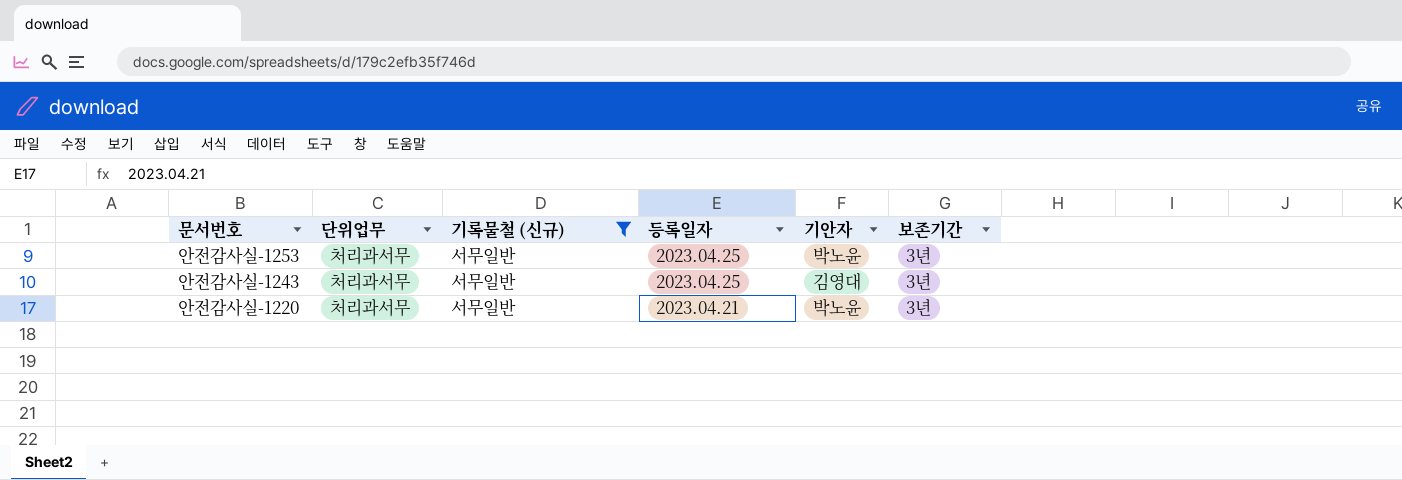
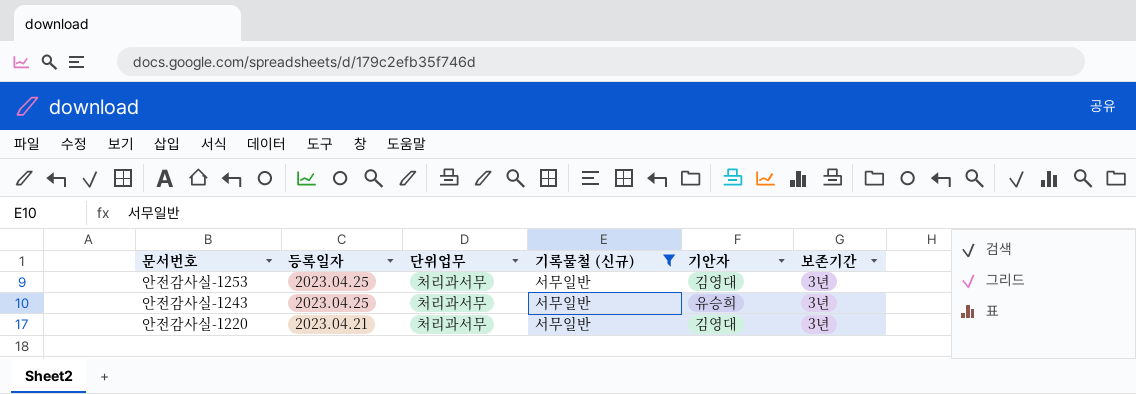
column 등록일자 | position: 4 -> 2
안전감사실-1253 | 기안자: 박노윤 -> 김영대
안전감사실-1243 | 기안자: 김영대 -> 유승희
안전감사실-1220 | 기안자: 박노윤 -> 김영대

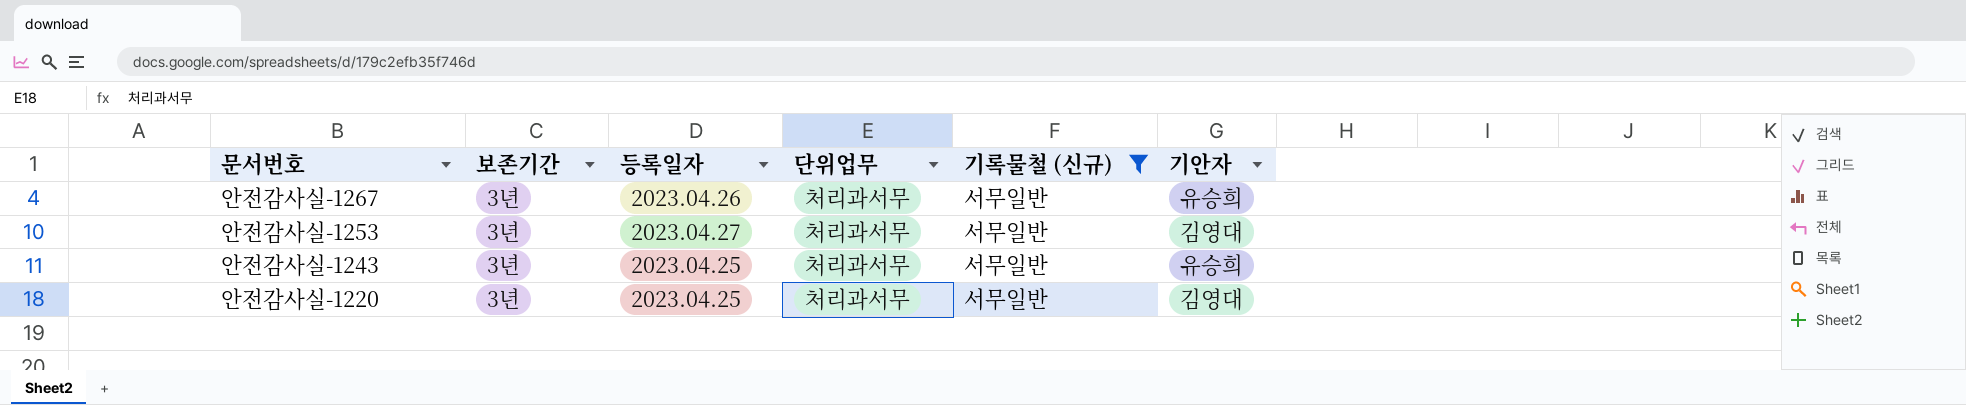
column 보존기간 | position: 6 -> 2
row 안전감사실-1267: none -> 3년 | 2023.04.26 | 처리과서무 | 서무일반 | 유승희
안전감사실-1253 | 등록일자: 2023.04.25 -> 2023.04.27
안전감사실-1220 | 등록일자: 2023.04.21 -> 2023.04.25

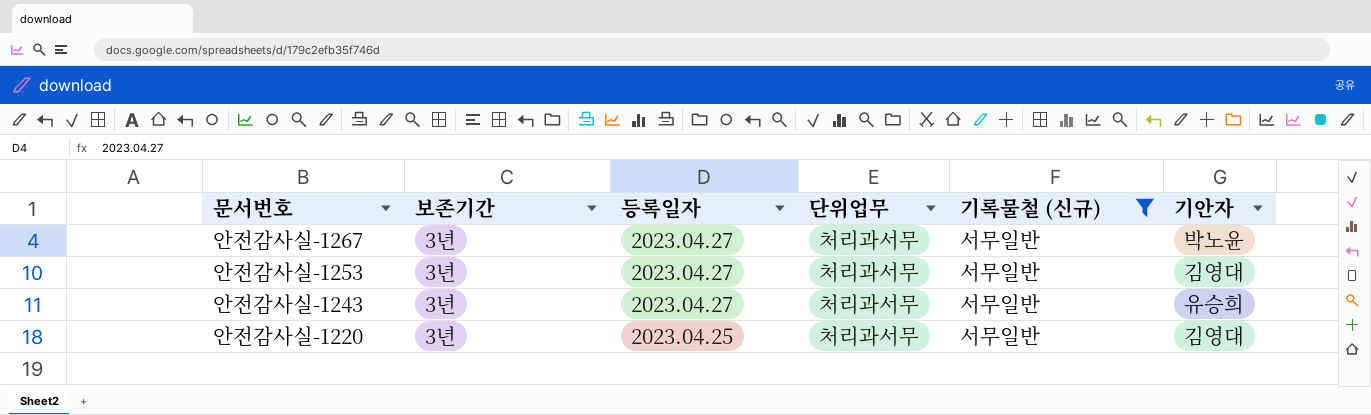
안전감사실-1267 | 등록일자: 2023.04.26 -> 2023.04.27
안전감사실-1267 | 기안자: 유승희 -> 박노윤
안전감사실-1243 | 등록일자: 2023.04.25 -> 2023.04.27

